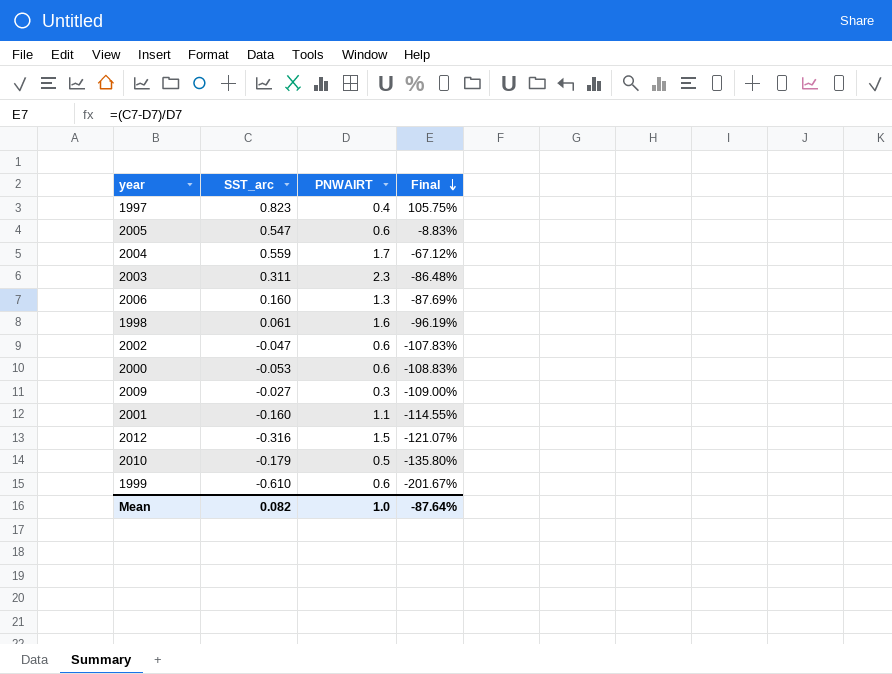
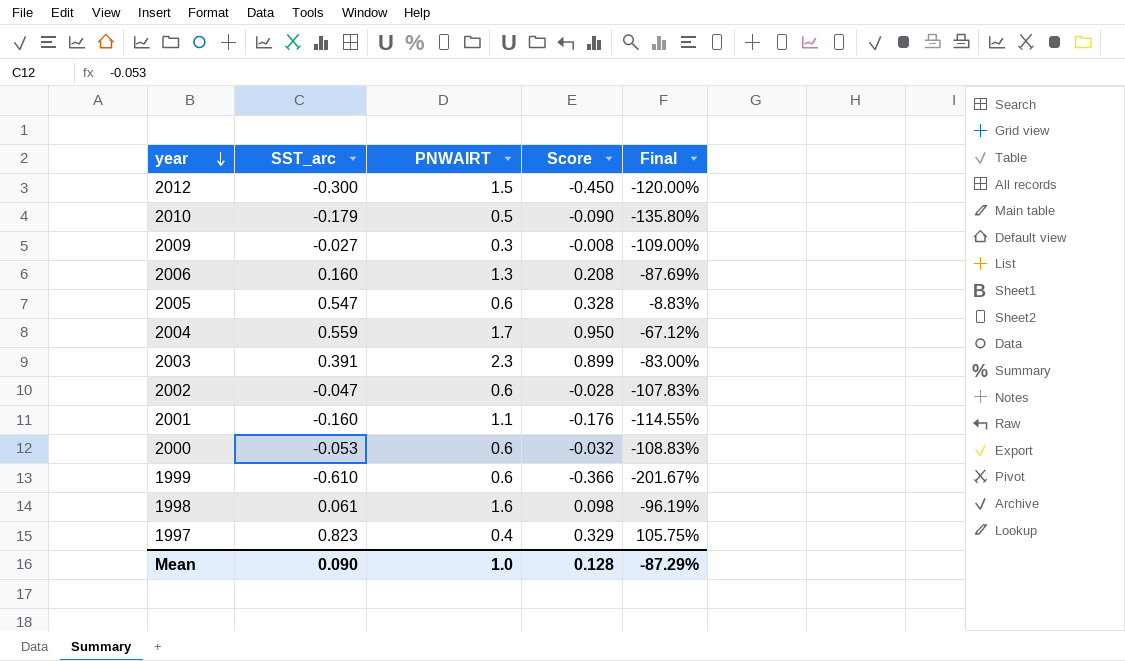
row order: Final descending -> year descending
column Score | formula: none -> [SST_arc] * [PNWAIRT]
2012 | SST_arc: -0.316 -> -0.300
2012 | Final: -121.07% -> -120.00%
2003 | SST_arc: 0.311 -> 0.391
2003 | Final: -86.48% -> -83.00%
Mean | SST_arc: 0.082 -> 0.090
Mean | Final: -87.64% -> -87.29%

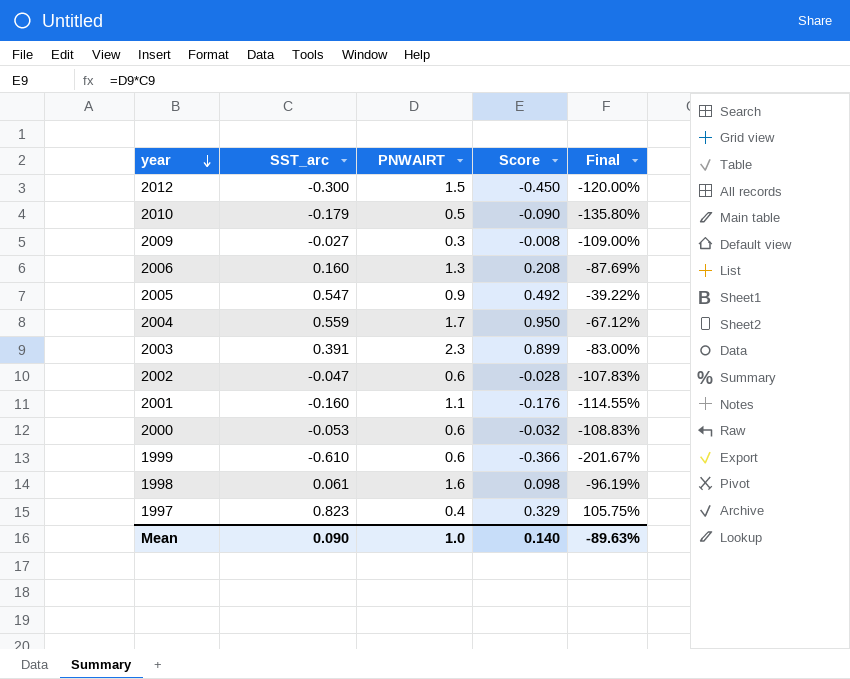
2005 | PNWAIRT: 0.6 -> 0.9
2005 | Score: 0.328 -> 0.492
2005 | Final: -8.83% -> -39.22%
Mean | Score: 0.128 -> 0.140
Mean | Final: -87.29% -> -89.63%

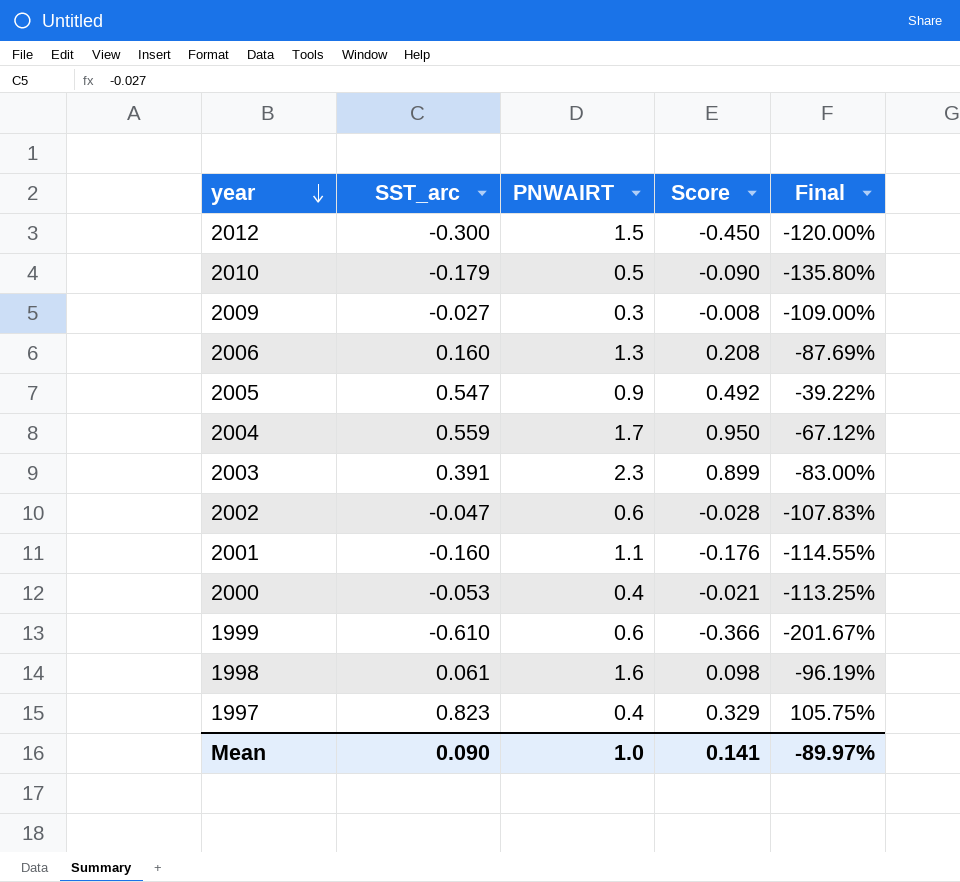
2000 | PNWAIRT: 0.6 -> 0.4
2000 | Score: -0.032 -> -0.021
2000 | Final: -108.83% -> -113.25%
Mean | Score: 0.140 -> 0.141
Mean | Final: -89.63% -> -89.97%

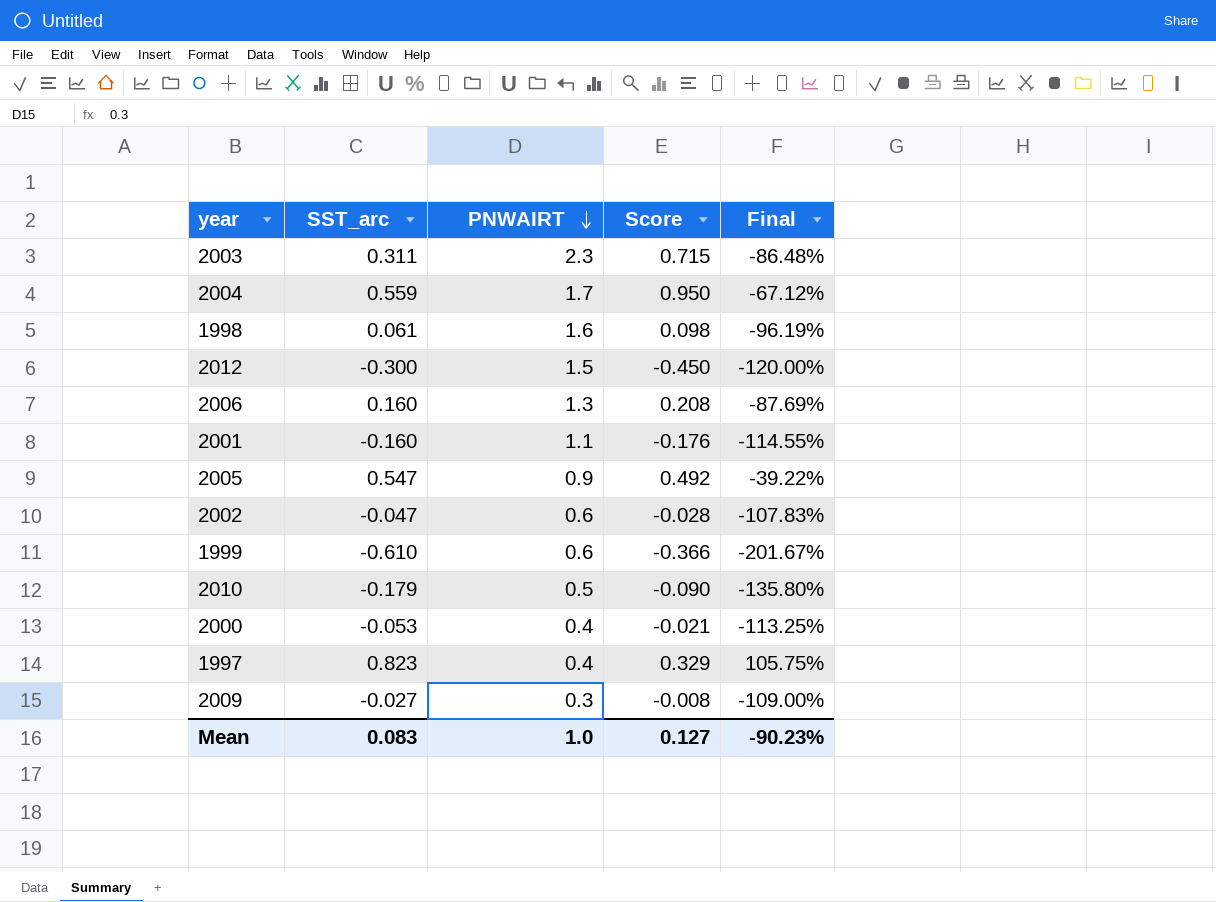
row order: year descending -> PNWAIRT descending
2003 | SST_arc: 0.391 -> 0.311
2003 | Score: 0.899 -> 0.715
2003 | Final: -83.00% -> -86.48%
Mean | SST_arc: 0.090 -> 0.083
Mean | Score: 0.141 -> 0.127
Mean | Final: -89.97% -> -90.23%

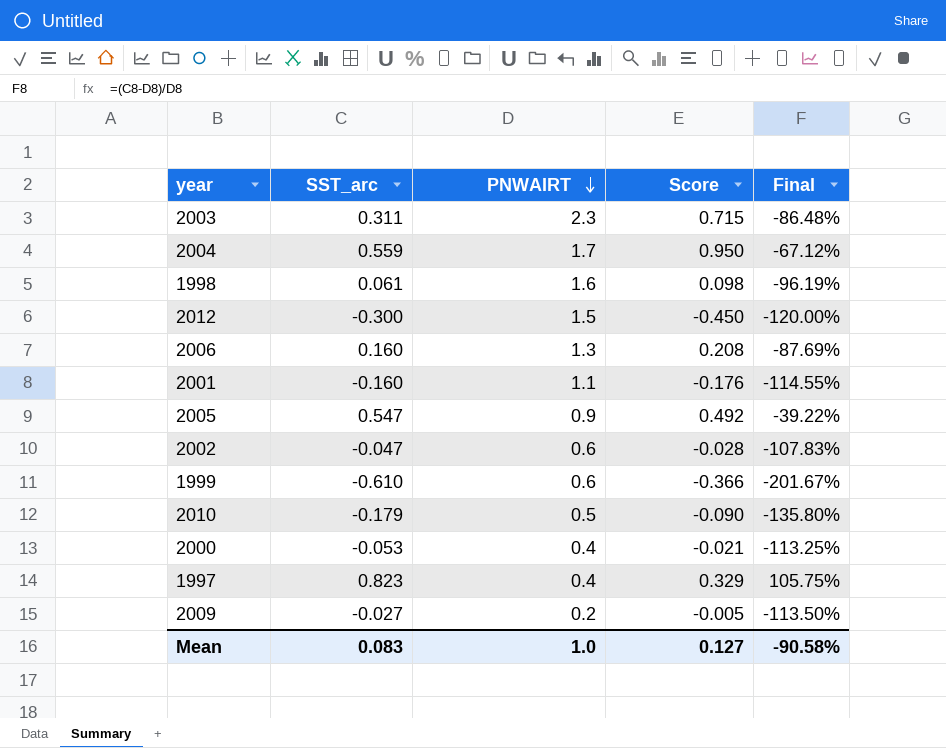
2009 | PNWAIRT: 0.3 -> 0.2
2009 | Score: -0.008 -> -0.005
2009 | Final: -109.00% -> -113.50%
Mean | Final: -90.23% -> -90.58%

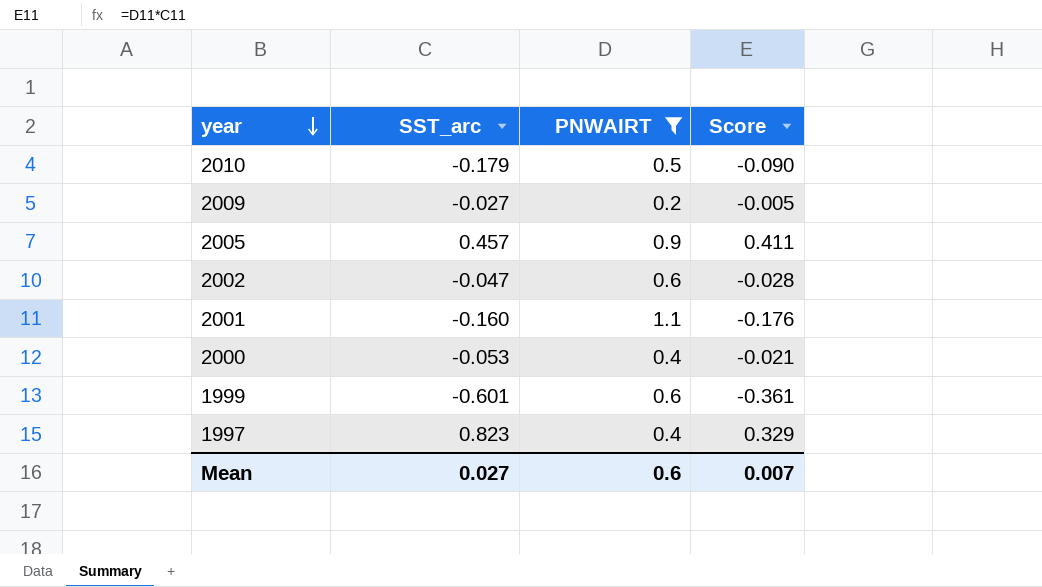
filter: none -> PNWAIRT <= 1.1
row order: PNWAIRT descending -> year descending
column Final | formula: ([SST_arc] - [PNWAIRT]) / [PNWAIRT] -> none
2005 | SST_arc: 0.547 -> 0.457
2005 | Score: 0.492 -> 0.411
1999 | SST_arc: -0.610 -> -0.601
1999 | Score: -0.366 -> -0.361
Mean | SST_arc: 0.083 -> 0.027
Mean | PNWAIRT: 1.0 -> 0.6
Mean | Score: 0.127 -> 0.007

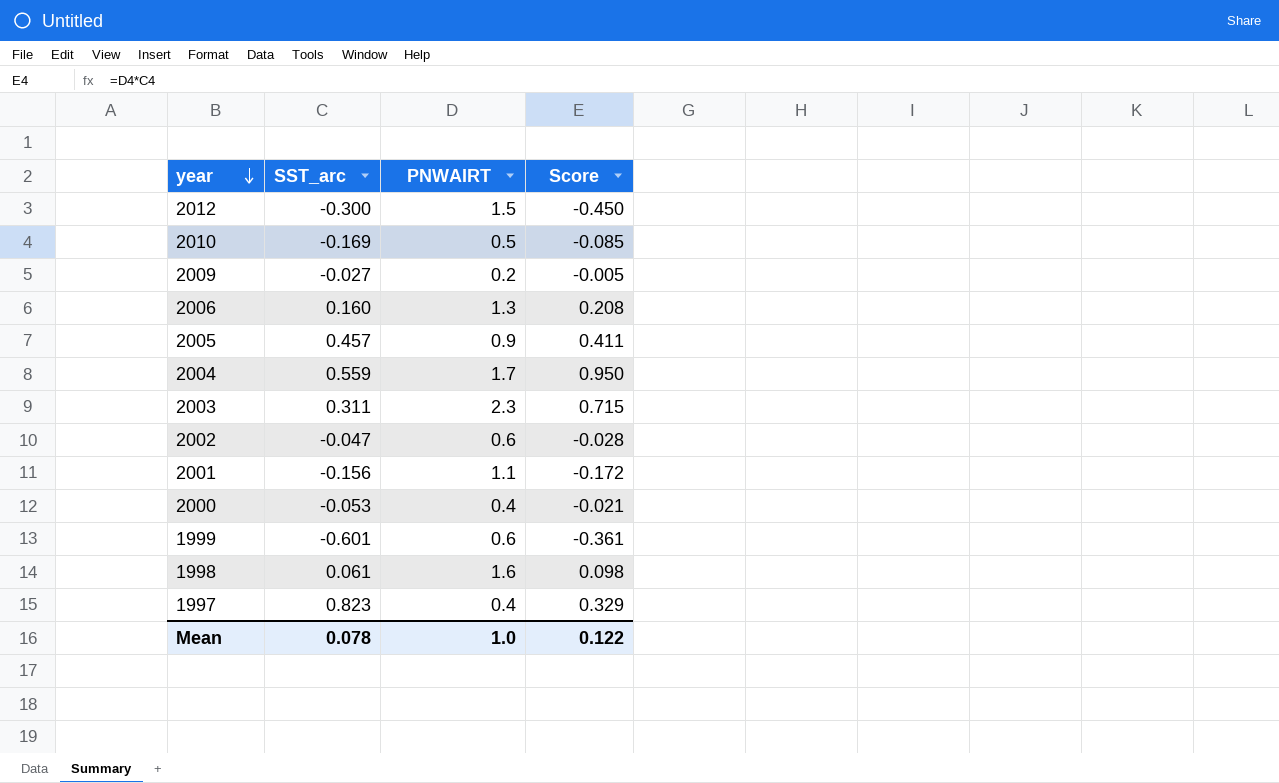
filter: PNWAIRT <= 1.1 -> none
2010 | SST_arc: -0.179 -> -0.169
2010 | Score: -0.090 -> -0.085
2001 | SST_arc: -0.160 -> -0.156
2001 | Score: -0.176 -> -0.172
Mean | SST_arc: 0.027 -> 0.078
Mean | PNWAIRT: 0.6 -> 1.0
Mean | Score: 0.007 -> 0.122

